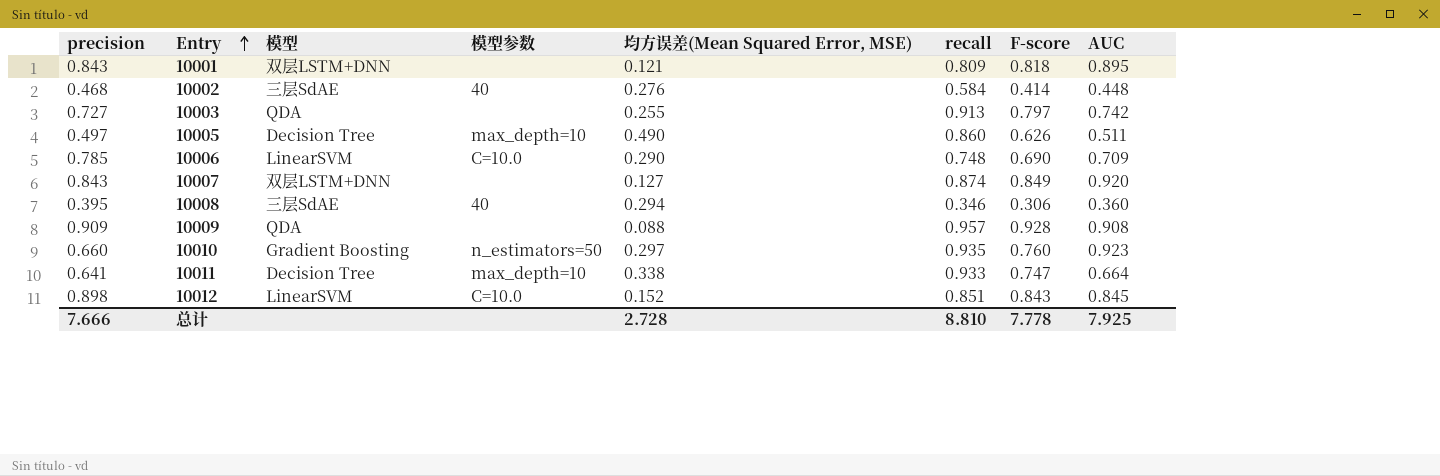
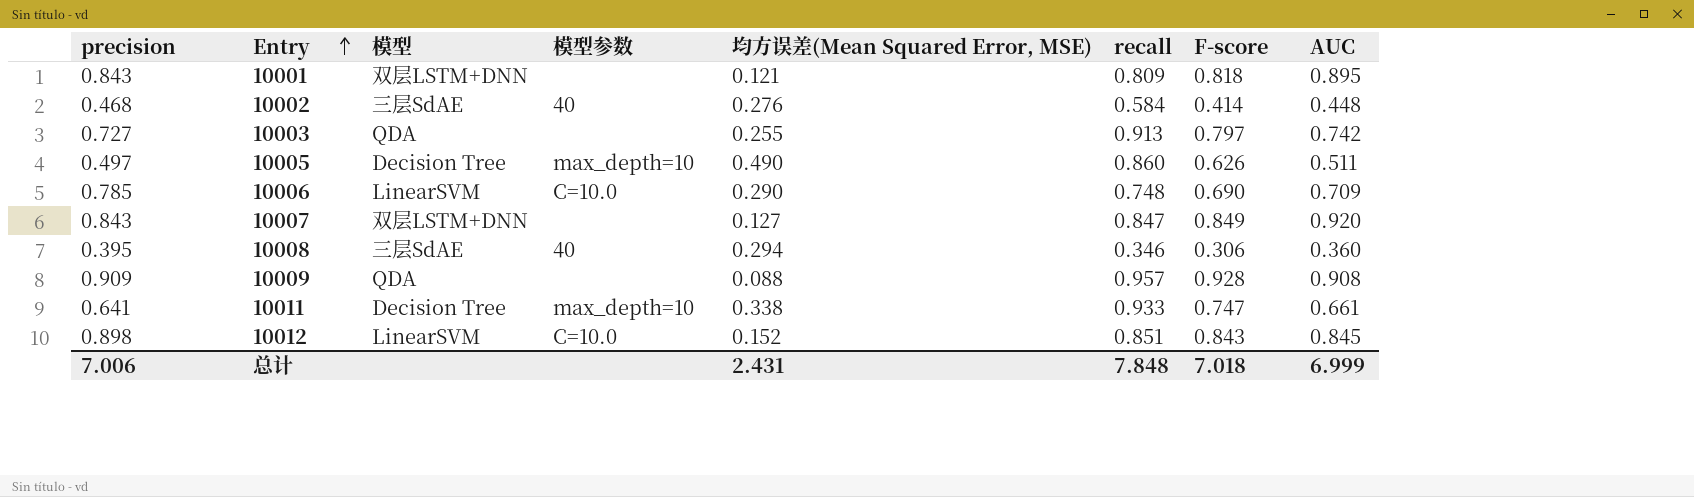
row 10010: 0.660 | Gradient Boosting | n_estimators=50 | 0.297 | 0.935 | 0.760 | 0.923 -> none
10007 | recall: 0.874 -> 0.847
10011 | AUC: 0.664 -> 0.661
总计 | precision: 7.666 -> 7.006
总计 | 均方误差(Mean Squared Error, MSE): 2.728 -> 2.431
总计 | recall: 8.810 -> 7.848
总计 | F-score: 7.778 -> 7.018
总计 | AUC: 7.925 -> 6.999

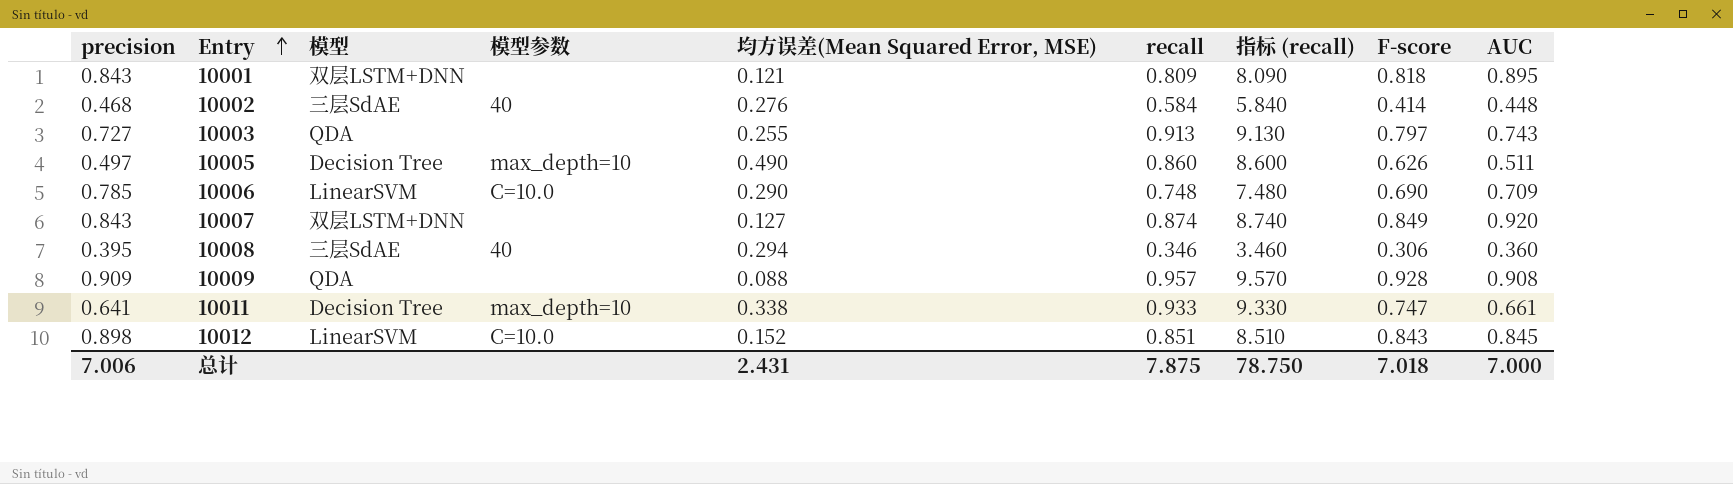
column 指标 (recall) | formula: none -> [recall] * 10
10003 | AUC: 0.742 -> 0.743
10007 | recall: 0.847 -> 0.874
总计 | recall: 7.848 -> 7.875
总计 | AUC: 6.999 -> 7.000

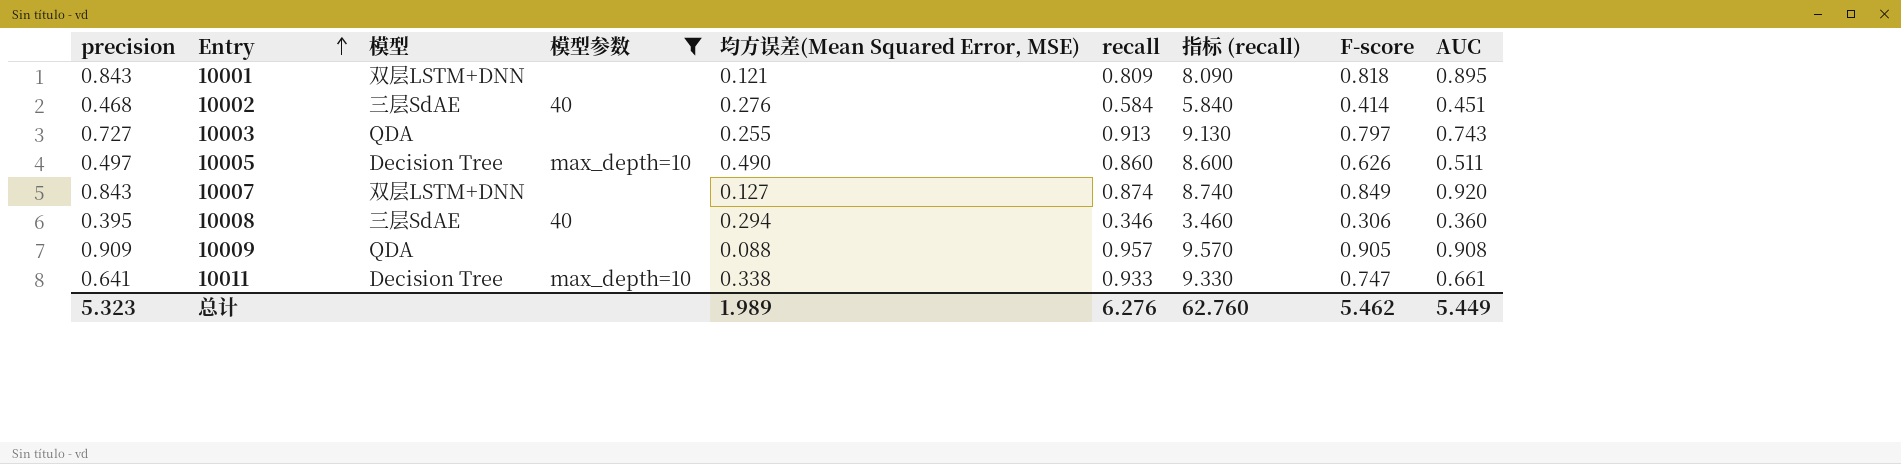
filter: none -> 模型参数 != C=10.0
10002 | AUC: 0.448 -> 0.451
10009 | F-score: 0.928 -> 0.905
总计 | precision: 7.006 -> 5.323
总计 | 均方误差(Mean Squared Error, MSE): 2.431 -> 1.989
总计 | recall: 7.875 -> 6.276
总计 | 指标 (recall): 78.750 -> 62.760
总计 | F-score: 7.018 -> 5.462
总计 | AUC: 7.000 -> 5.449

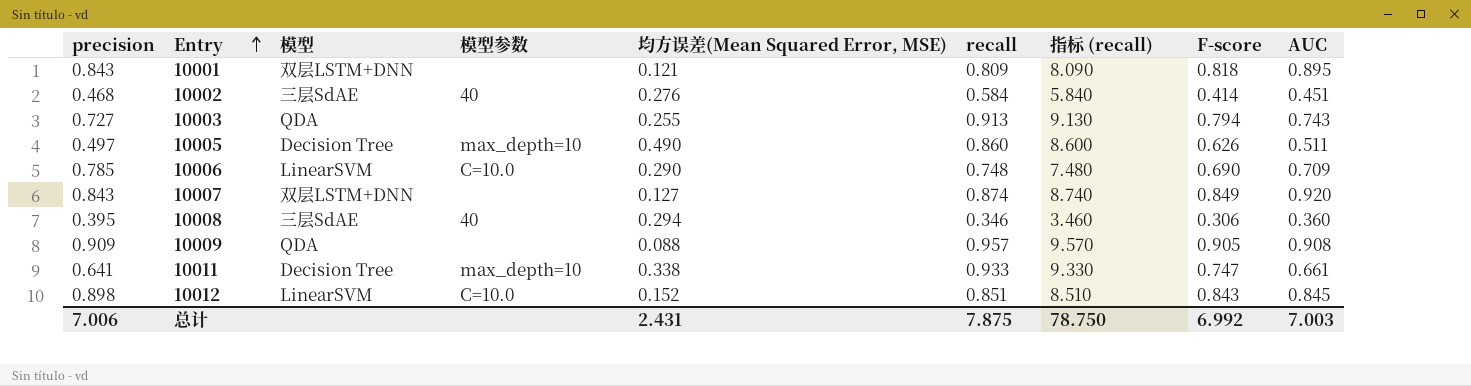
filter: 模型参数 != C=10.0 -> none
10003 | F-score: 0.797 -> 0.794
总计 | precision: 5.323 -> 7.006
总计 | 均方误差(Mean Squared Error, MSE): 1.989 -> 2.431
总计 | recall: 6.276 -> 7.875
总计 | 指标 (recall): 62.760 -> 78.750
总计 | F-score: 5.462 -> 6.992
总计 | AUC: 5.449 -> 7.003

